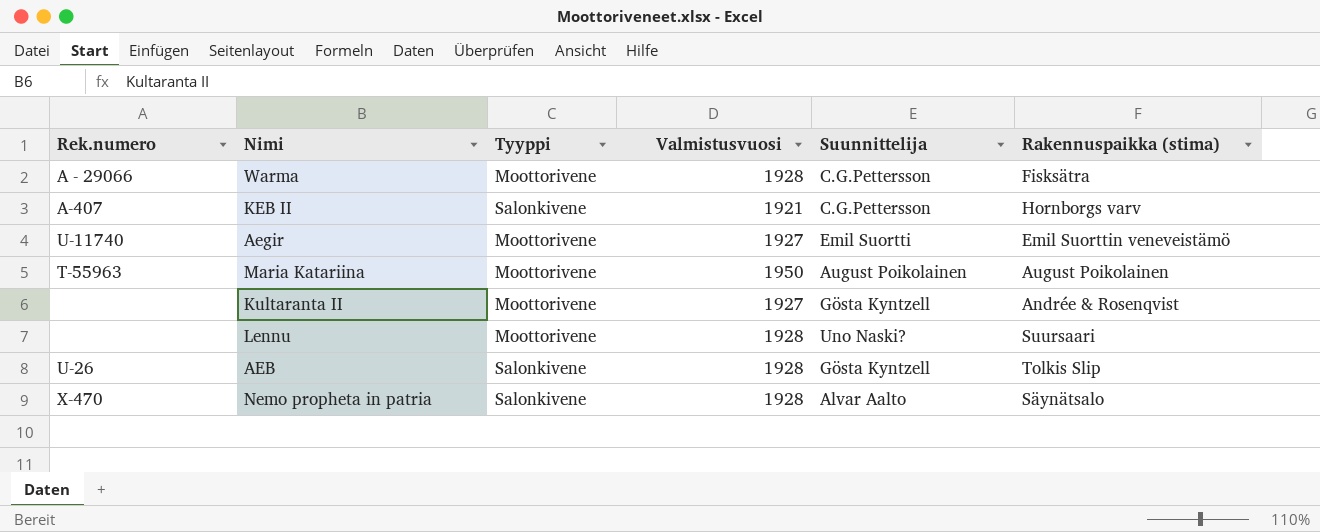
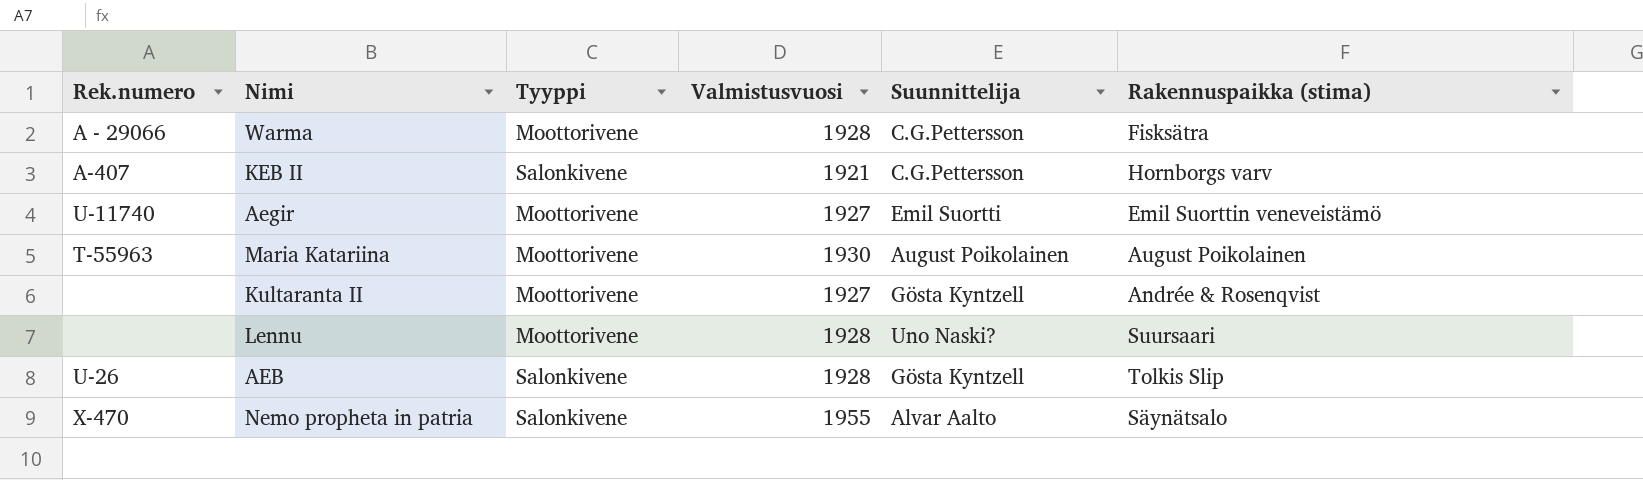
Maria Katariina | Valmistusvuosi: 1950 -> 1930
Nemo propheta in patria | Valmistusvuosi: 1928 -> 1955

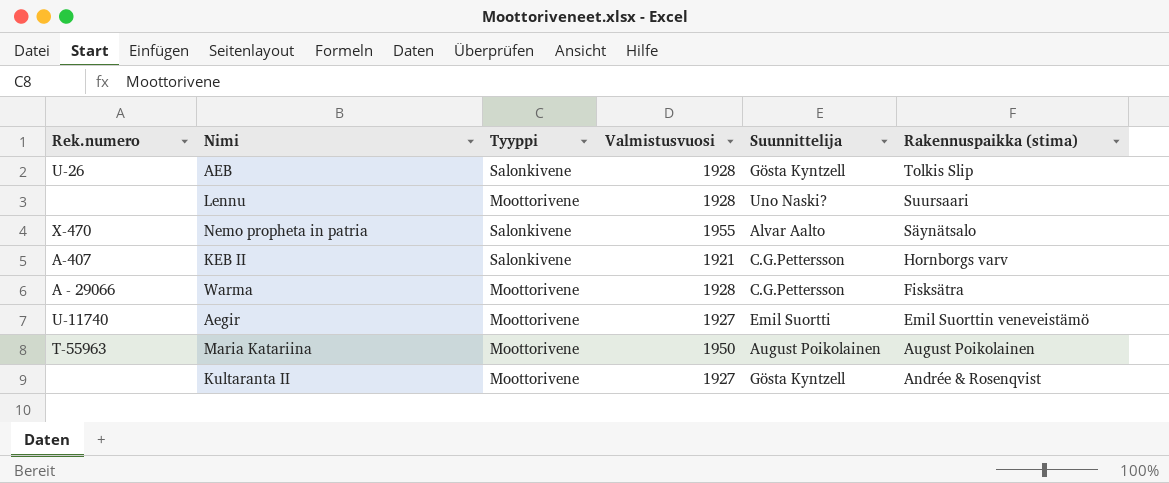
row order: none -> Rakennuspaikka (stima) descending
Maria Katariina | Valmistusvuosi: 1930 -> 1950

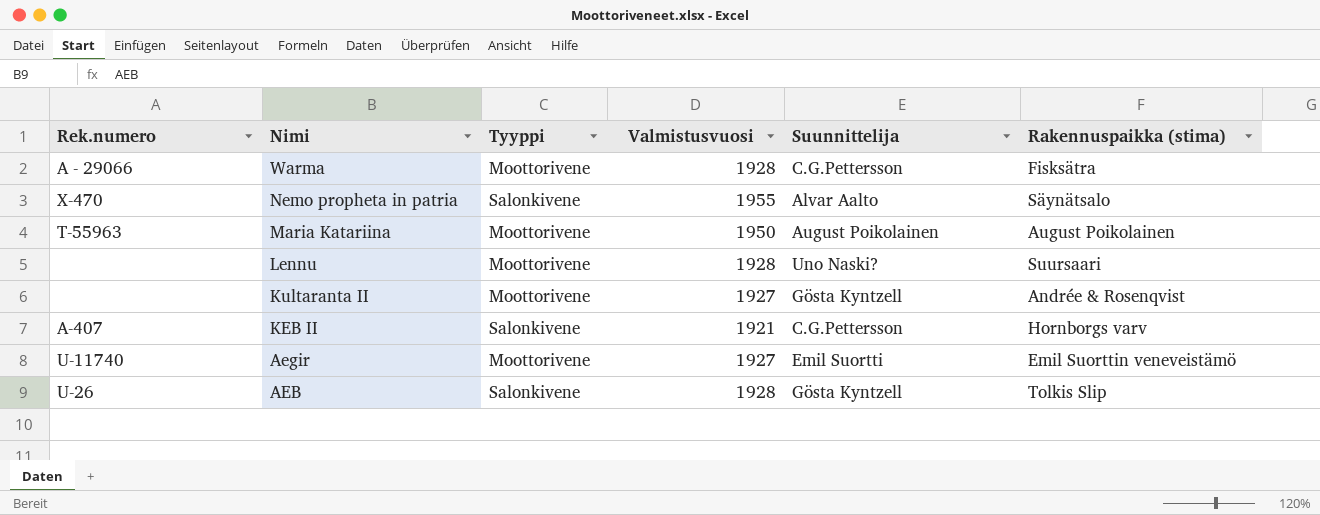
row order: Rakennuspaikka (stima) descending -> Nimi descending

